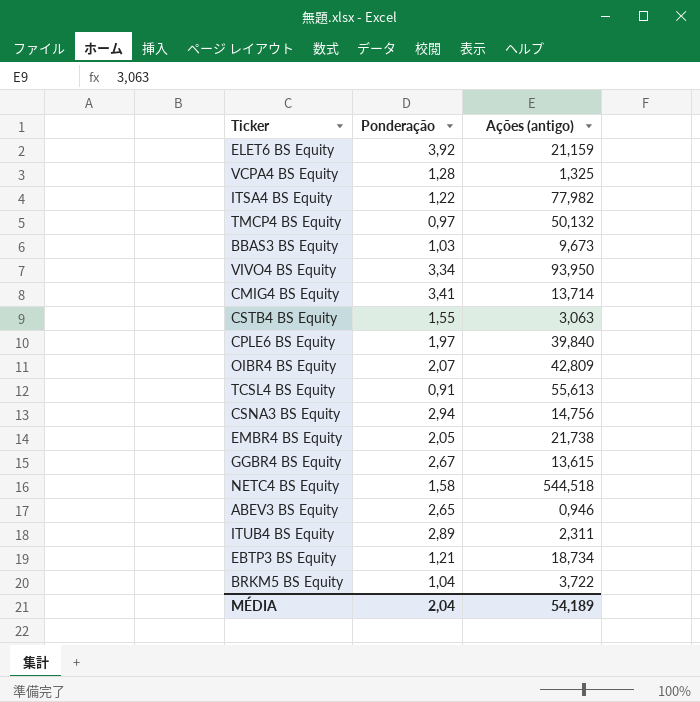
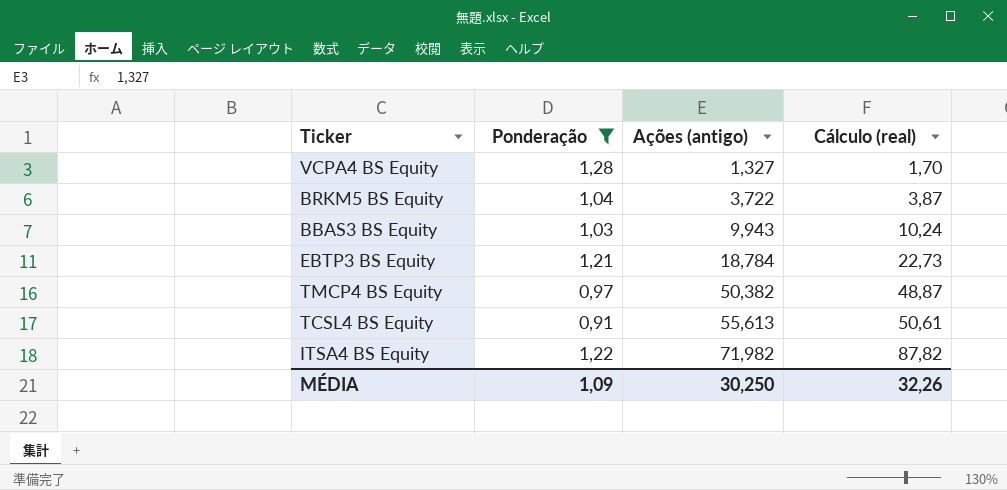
filter: none -> Ponderação <= 1,28
row order: none -> Ações (antigo) ascending
column Cálculo (real) | formula: none -> [Ponderação] * [Ações (antigo)]
VCPA4 BS Equity | Ações (antigo): 1,325 -> 1,327
BBAS3 BS Equity | Ações (antigo): 9,673 -> 9,943
EBTP3 BS Equity | Ações (antigo): 18,734 -> 18,784
TMCP4 BS Equity | Ações (antigo): 50,132 -> 50,382
ITSA4 BS Equity | Ações (antigo): 77,982 -> 71,982
MÉDIA | Ponderação: 2,04 -> 1,09
MÉDIA | Ações (antigo): 54,189 -> 30,250

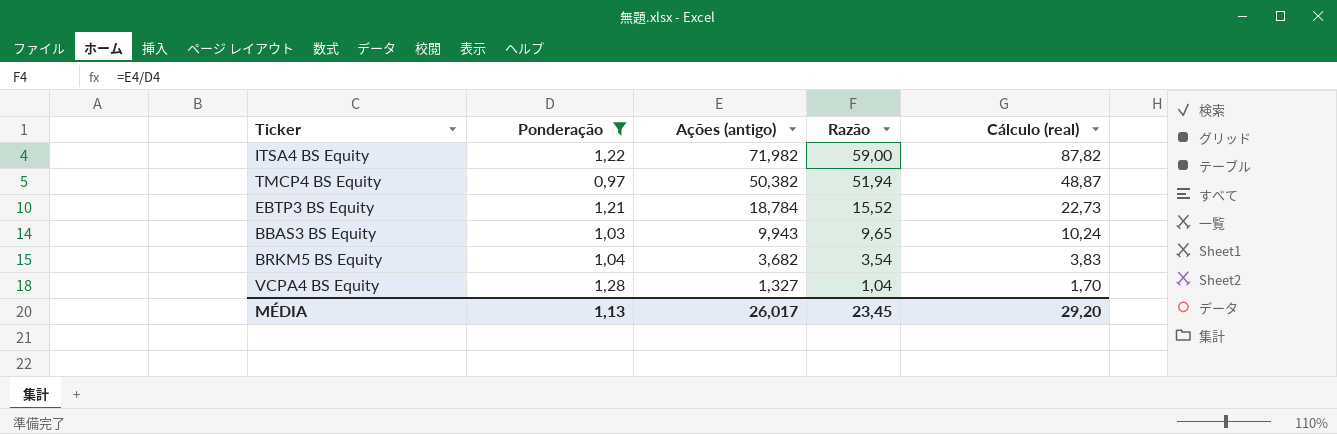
row order: Ações (antigo) ascending -> Ações (antigo) descending
column Razão | formula: none -> [Ações (antigo)] / [Ponderação]
row TCSL4 BS Equity: 0,91 | 55,613 | 50,61 -> none
BRKM5 BS Equity | Ações (antigo): 3,722 -> 3,682
BRKM5 BS Equity | Cálculo (real): 3,87 -> 3,83
MÉDIA | Ponderação: 1,09 -> 1,13
MÉDIA | Ações (antigo): 30,250 -> 26,017
MÉDIA | Cálculo (real): 32,26 -> 29,20

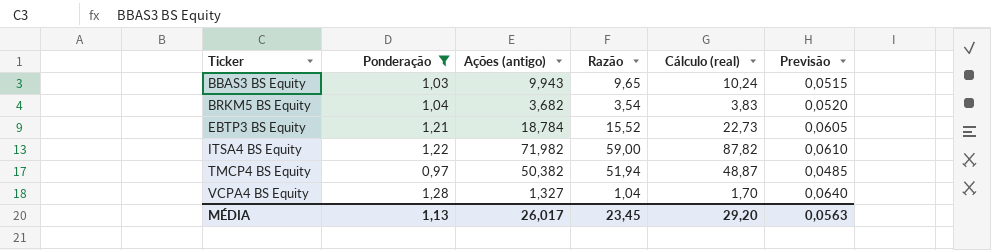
row order: Ações (antigo) descending -> Ticker ascending
column Previsão | formula: none -> [Ponderação] * 0,05

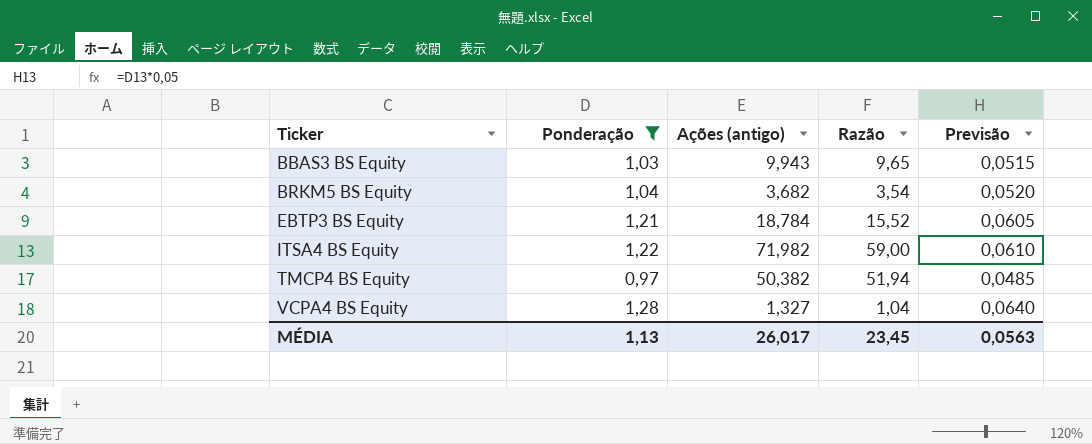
column Cálculo (real) | formula: [Ponderação] * [Ações (antigo)] -> none

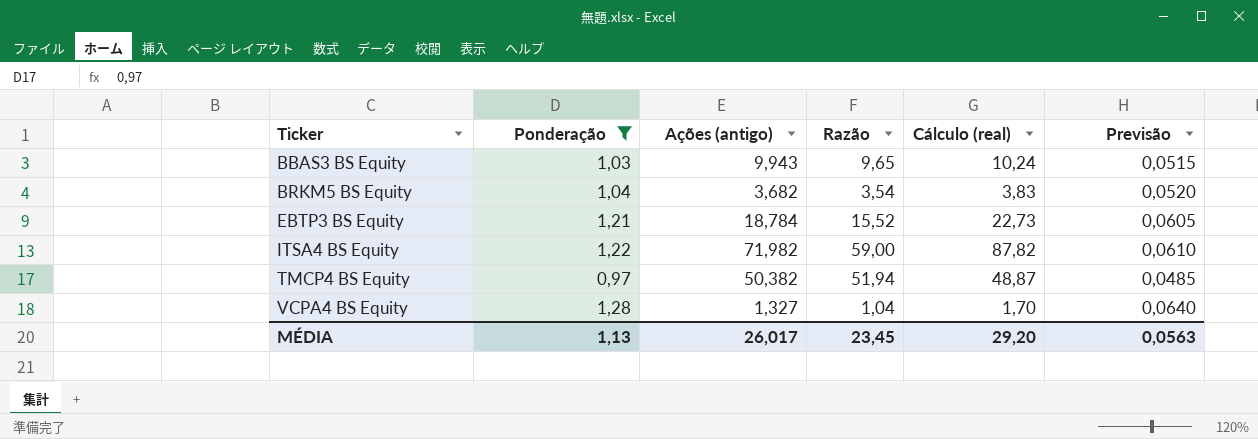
column Cálculo (real) | formula: none -> [Ponderação] * [Ações (antigo)]

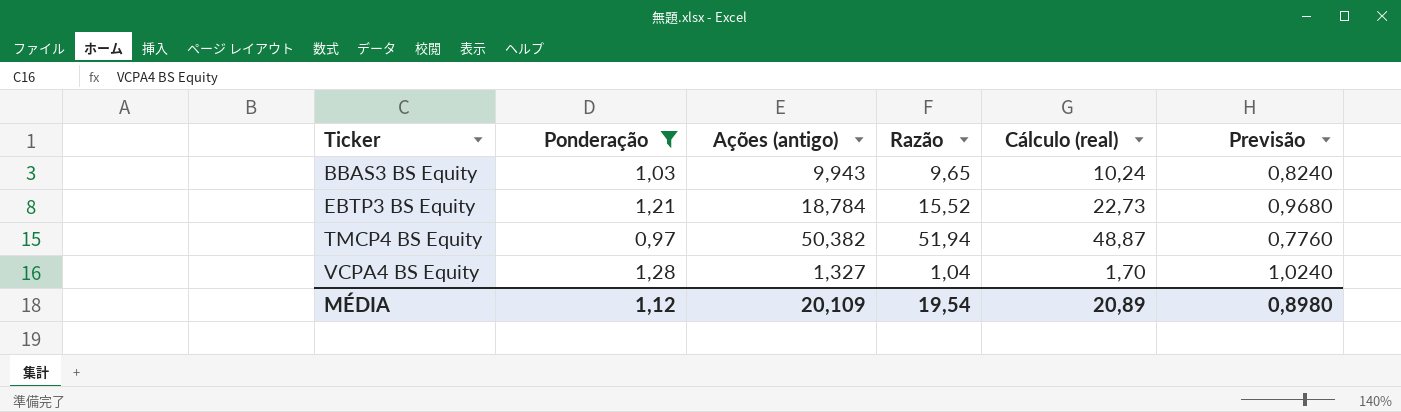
column Previsão | formula: [Ponderação] * 0,05 -> [Ponderação] * 0,8
row BRKM5 BS Equity: 1,04 | 3,682 | 3,54 | 3,83 | 0,0520 -> none
row ITSA4 BS Equity: 1,22 | 71,982 | 59,00 | 87,82 | 0,0610 -> none
MÉDIA | Ponderação: 1,13 -> 1,12
MÉDIA | Ações (antigo): 26,017 -> 20,109
MÉDIA | Razão: 23,45 -> 19,54
MÉDIA | Cálculo (real): 29,20 -> 20,89
MÉDIA | Previsão: 0,0563 -> 0,8980

